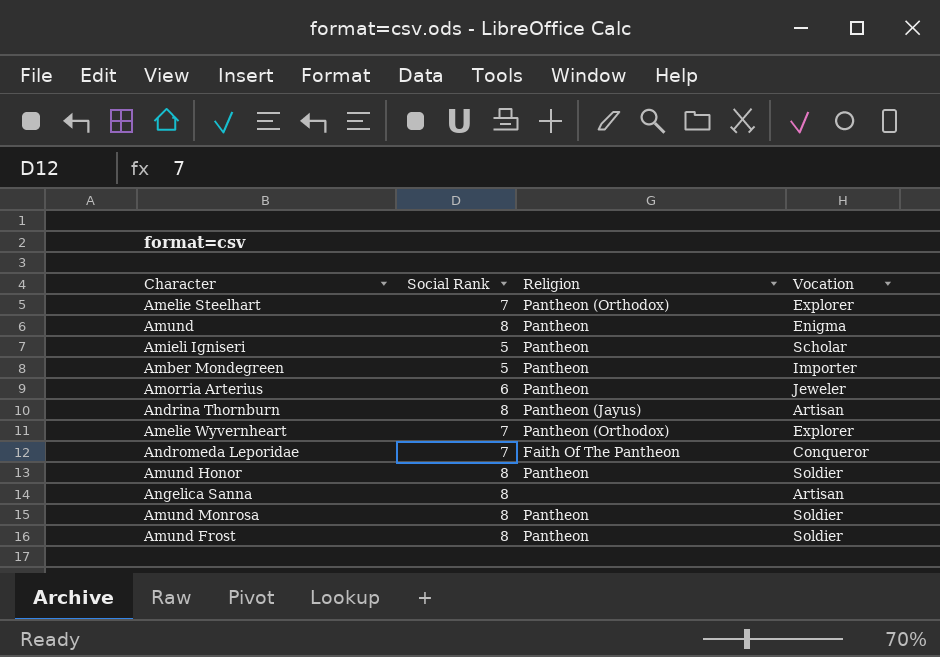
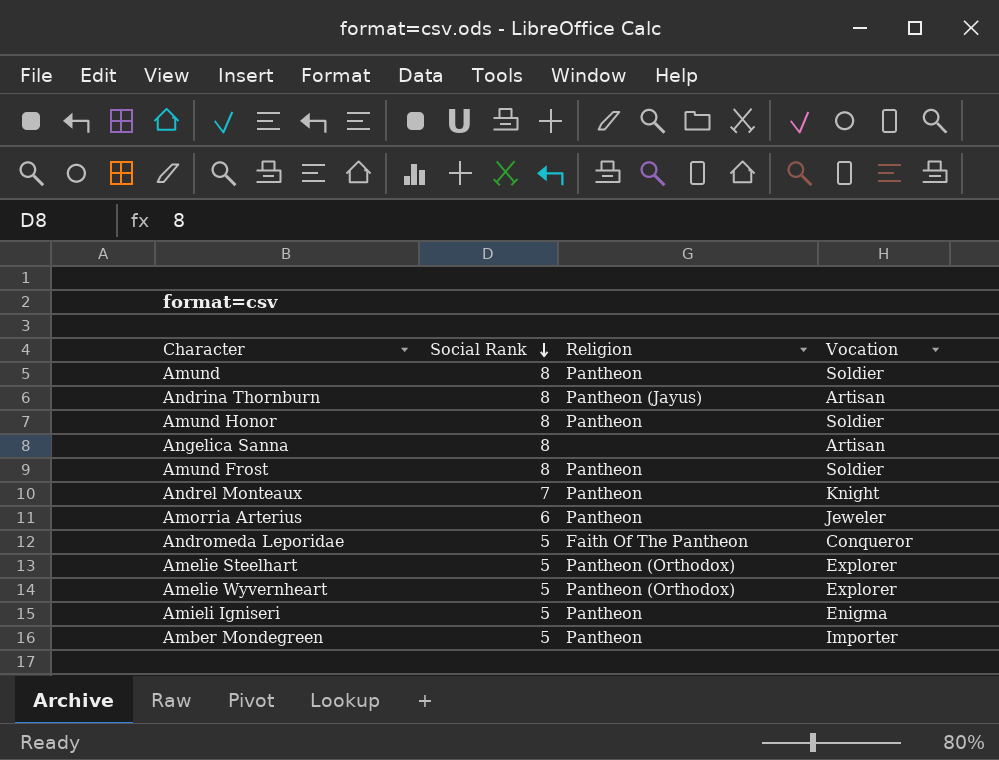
row order: none -> Social Rank descending
row Amund Monrosa: 8 | Pantheon | Soldier -> none
Amund | Vocation: Enigma -> Soldier
row Andrel Monteaux: none -> 7 | Pantheon | Knight
Andromeda Leporidae | Social Rank: 7 -> 5
Amelie Steelhart | Social Rank: 7 -> 5
Amelie Wyvernheart | Social Rank: 7 -> 5
Amieli Igniseri | Vocation: Scholar -> Enigma

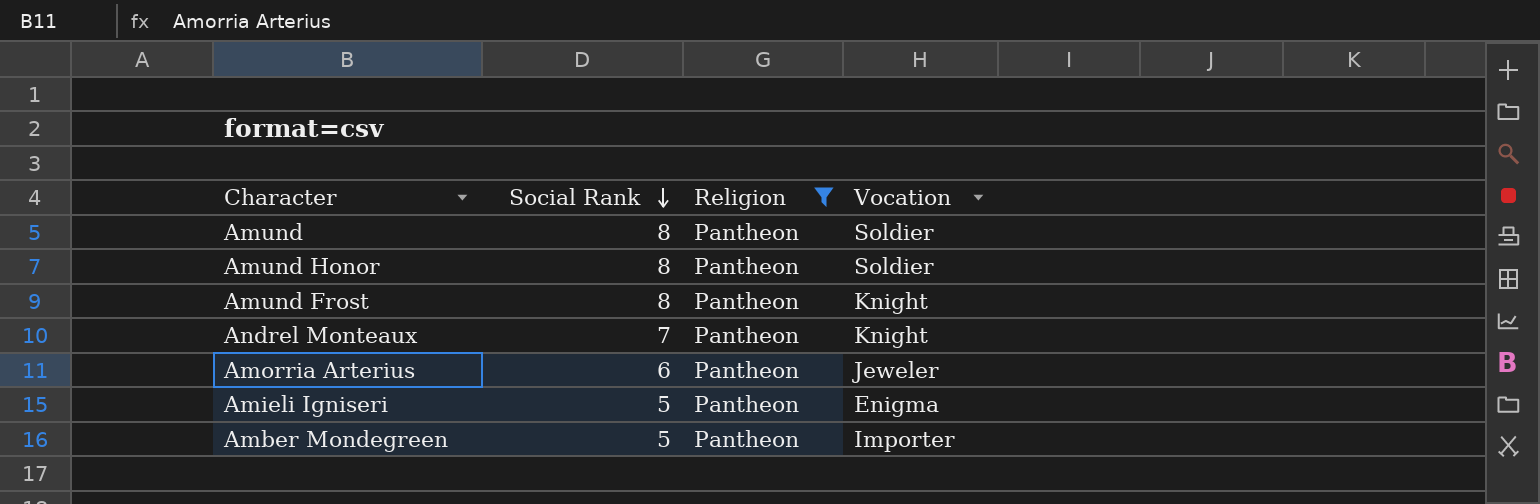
filter: none -> Religion = Pantheon
Amund Frost | Vocation: Soldier -> Knight

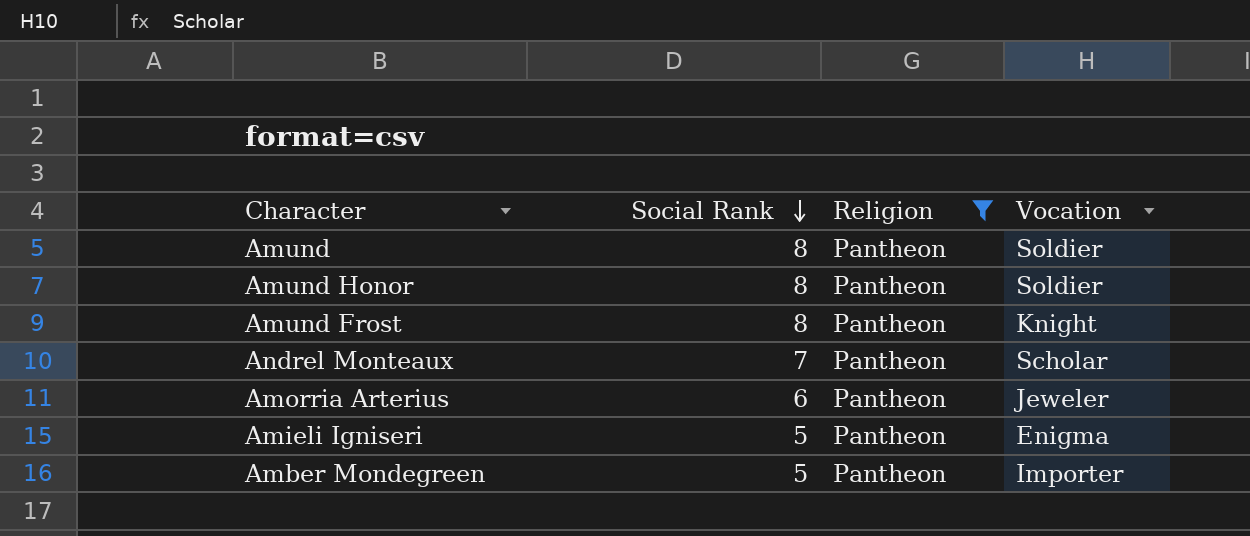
Andrel Monteaux | Vocation: Knight -> Scholar

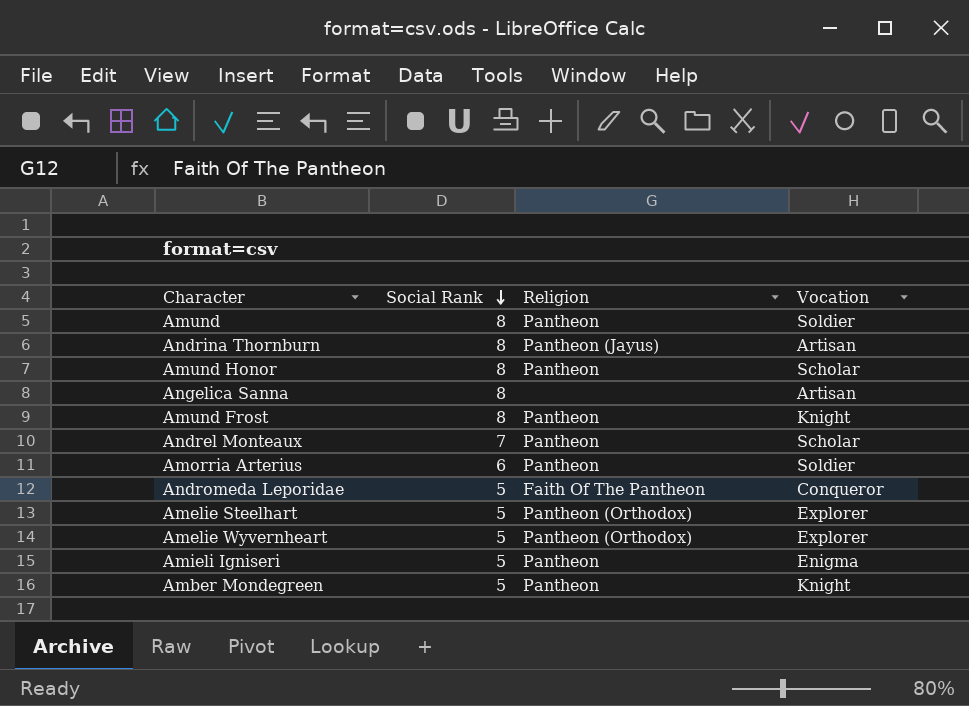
filter: Religion = Pantheon -> none
Amund Honor | Vocation: Soldier -> Scholar
Amorria Arterius | Vocation: Jeweler -> Soldier
Amber Mondegreen | Vocation: Importer -> Knight

